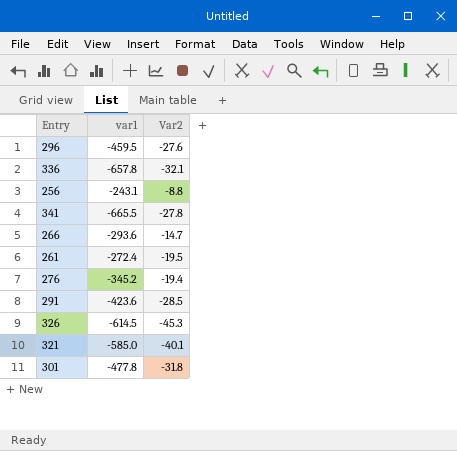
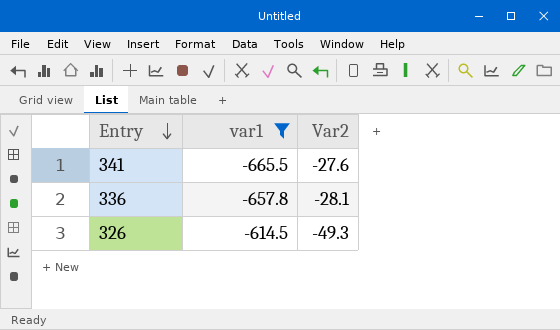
filter: none -> var1 <= -614.5
row order: none -> Entry descending
341 | Var2: -27.8 -> -27.6
336 | Var2: -32.1 -> -28.1
326 | Var2: -45.3 -> -49.3

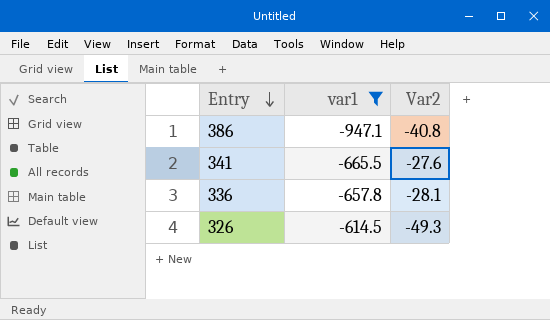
row 386: none -> -947.1 | -40.8

